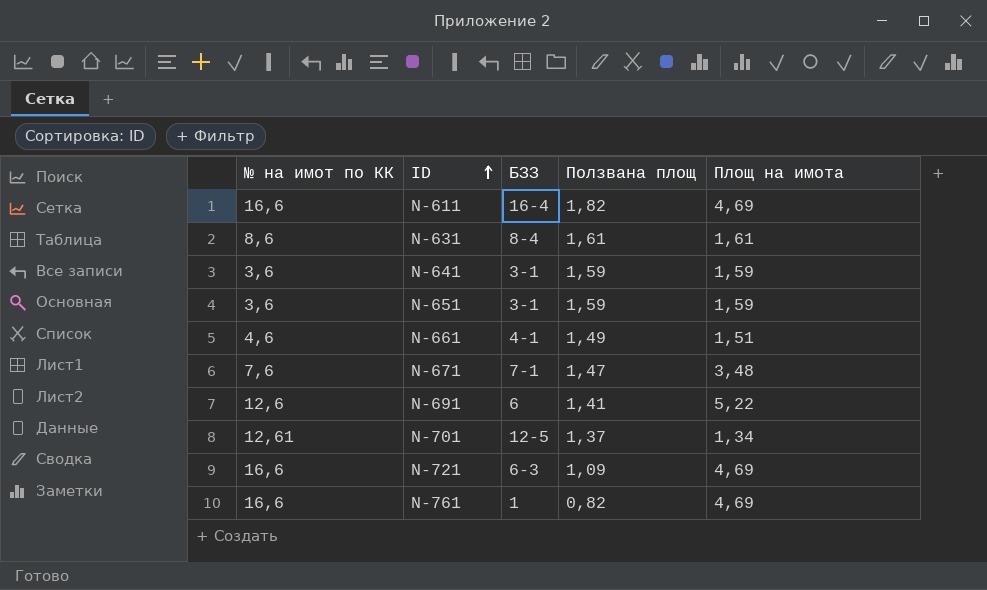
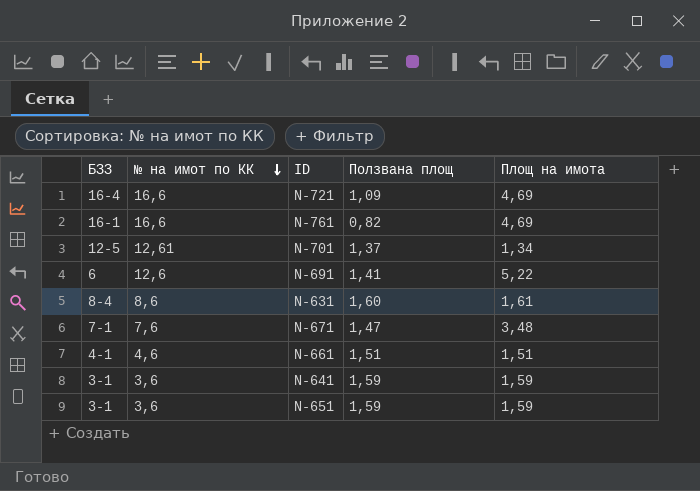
row order: ID ascending -> № на имот по КК descending
column БЗЗ | position: 3 -> 1
row N-611: 16,6 | 16-4 | 1,82 | 4,69 -> none
N-721 | БЗЗ: 6-3 -> 16-4
N-761 | БЗЗ: 1 -> 16-1
N-631 | Ползвана площ: 1,61 -> 1,60
N-661 | Ползвана площ: 1,49 -> 1,51

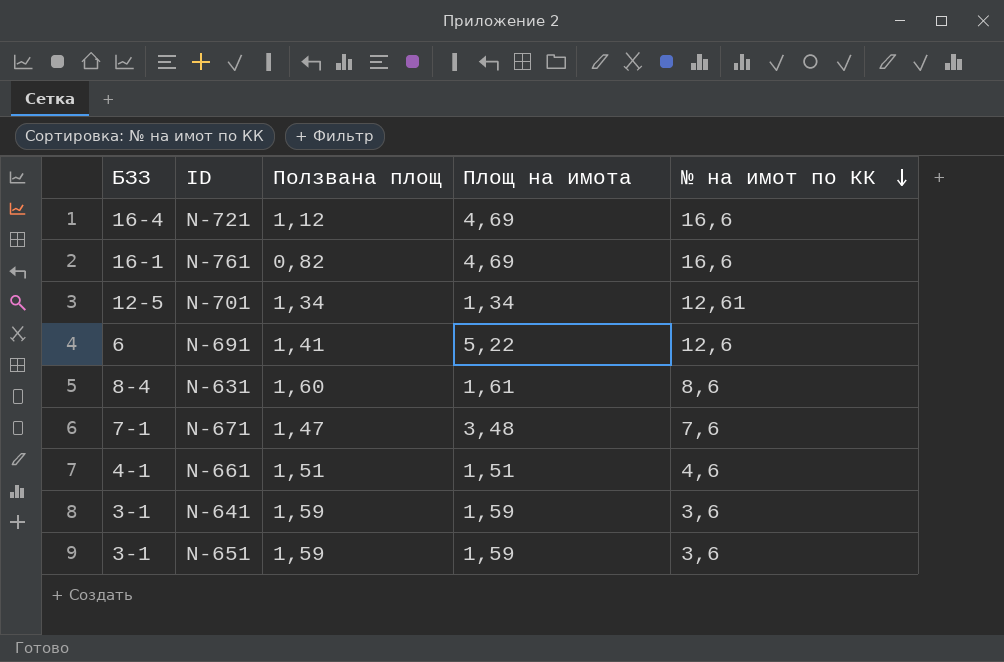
column № на имот по КК | position: 2 -> 5
N-721 | Ползвана площ: 1,09 -> 1,12
N-701 | Ползвана площ: 1,37 -> 1,34

